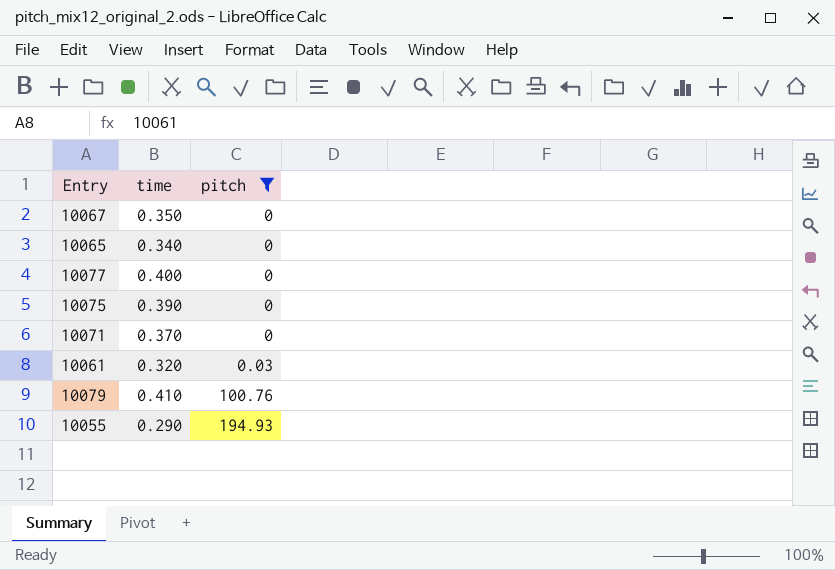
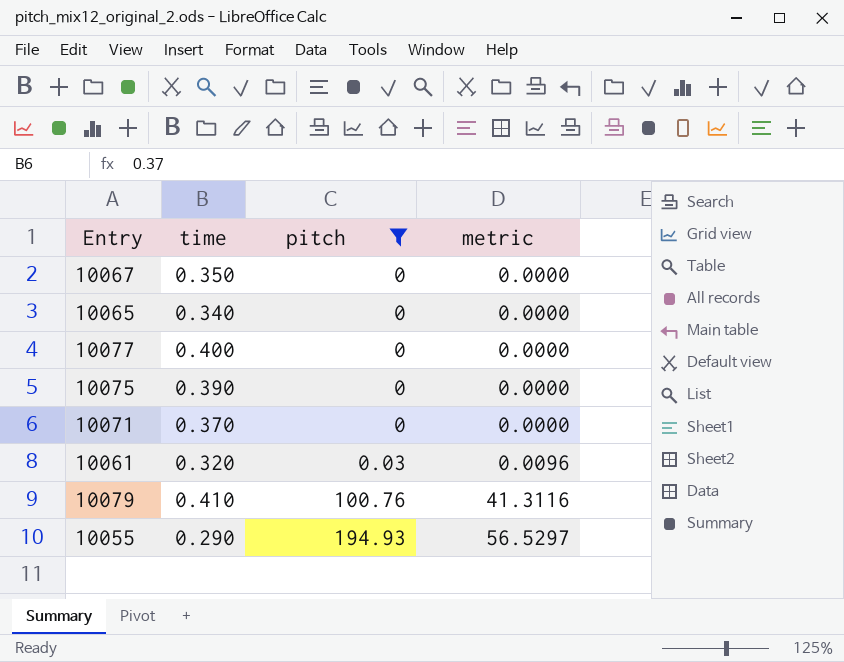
column metric | formula: none -> [time] * [pitch]

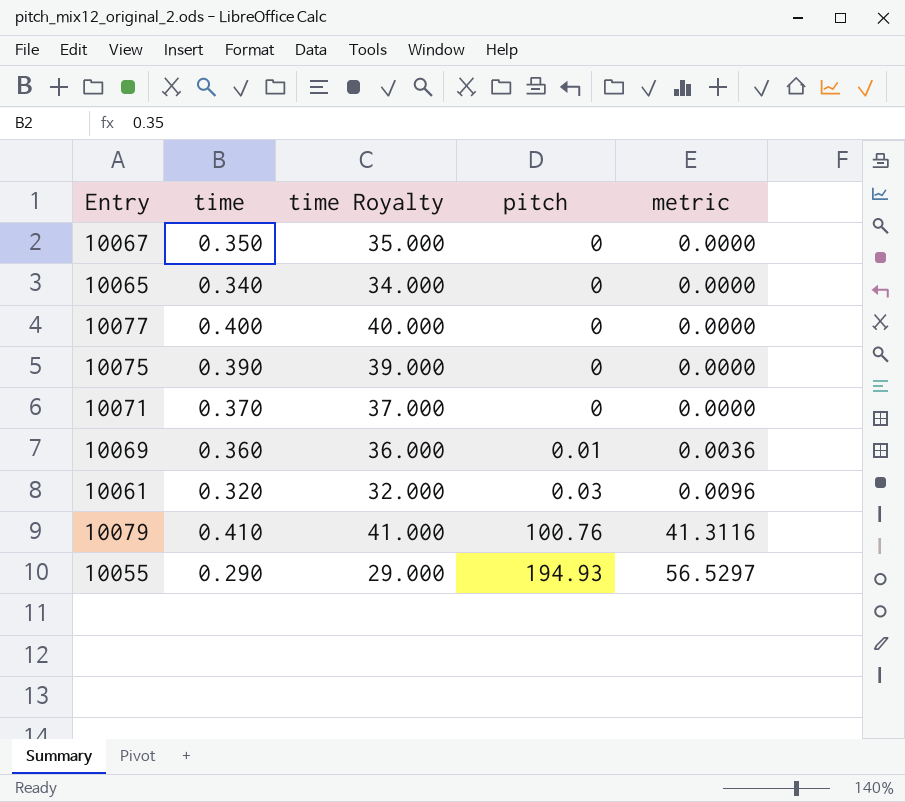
filter: pitch != 0.01 -> none
column time Royalty | formula: none -> [time] * 100

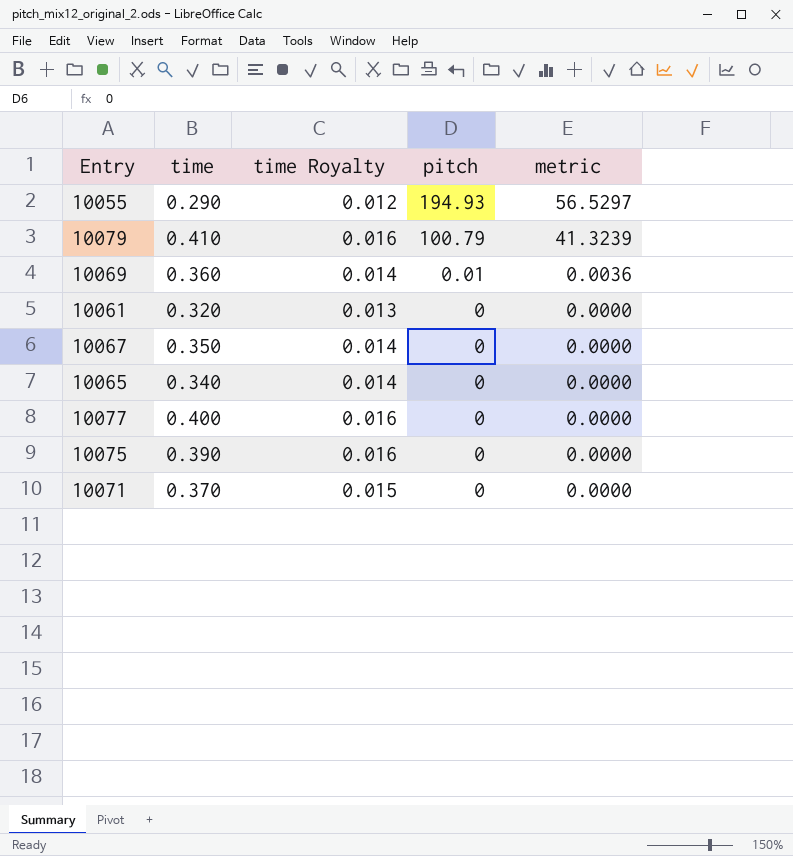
row order: pitch ascending -> pitch descending
column time Royalty | formula: [time] * 100 -> [time] * 0.04
10079 | pitch: 100.76 -> 100.79
10079 | metric: 41.3116 -> 41.3239
10061 | pitch: 0.03 -> 0
10061 | metric: 0.0096 -> 0.0000

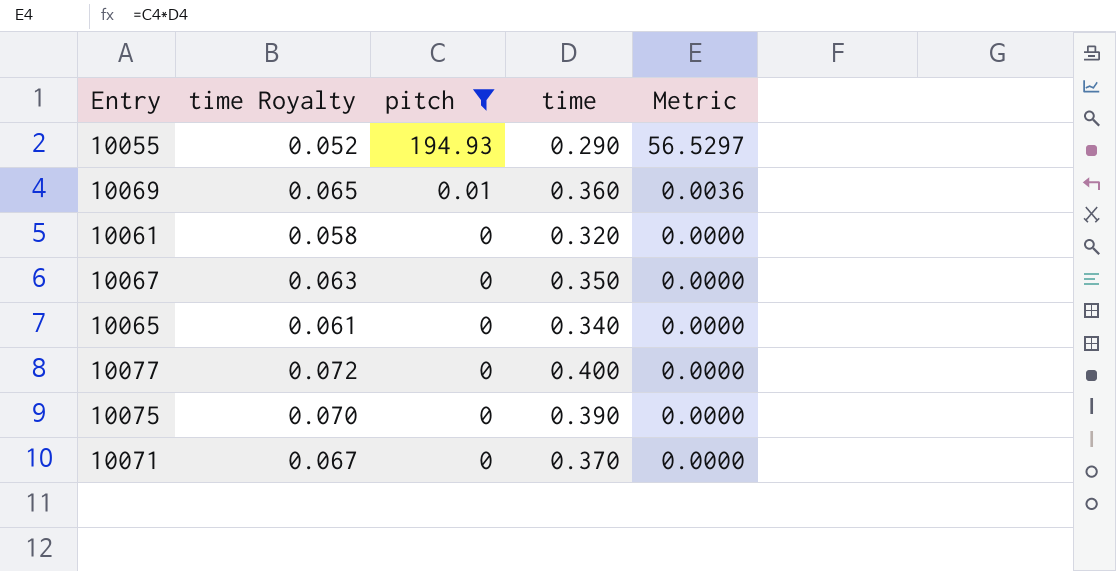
filter: none -> pitch != 100.79
column time Royalty | formula: [time] * 0.04 -> [time] * 0.18
column time | position: 2 -> 4
column name: metric -> Metric

